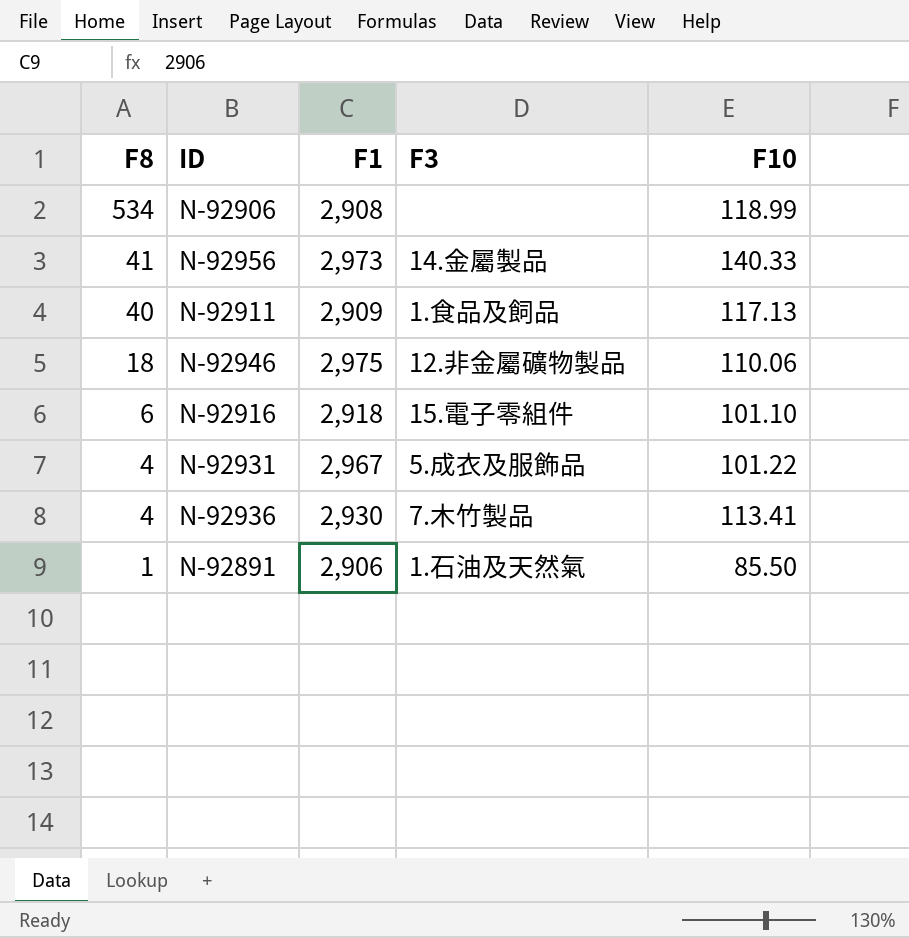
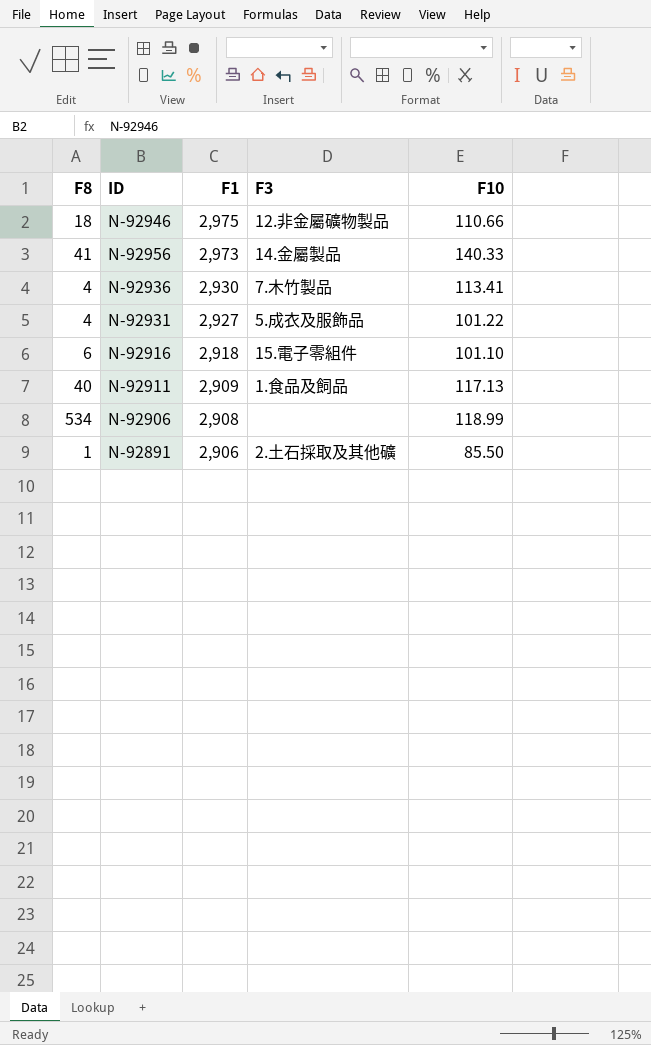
row order: F8 descending -> F1 descending
N-92946 | F10: 110.06 -> 110.66
N-92931 | F1: 2,967 -> 2,927
N-92891 | F3: 1.石油及天然氣 -> 2.土石採取及其他礦

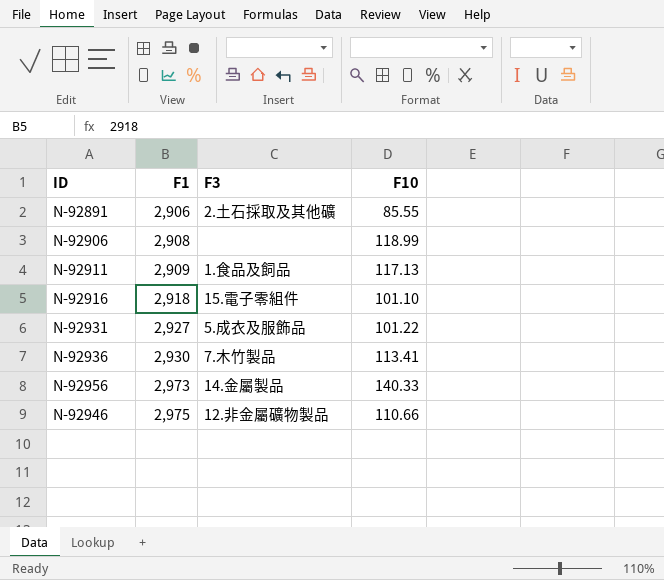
row order: F1 descending -> F1 ascending
column F8 | position: 1 -> none
N-92891 | F10: 85.50 -> 85.55

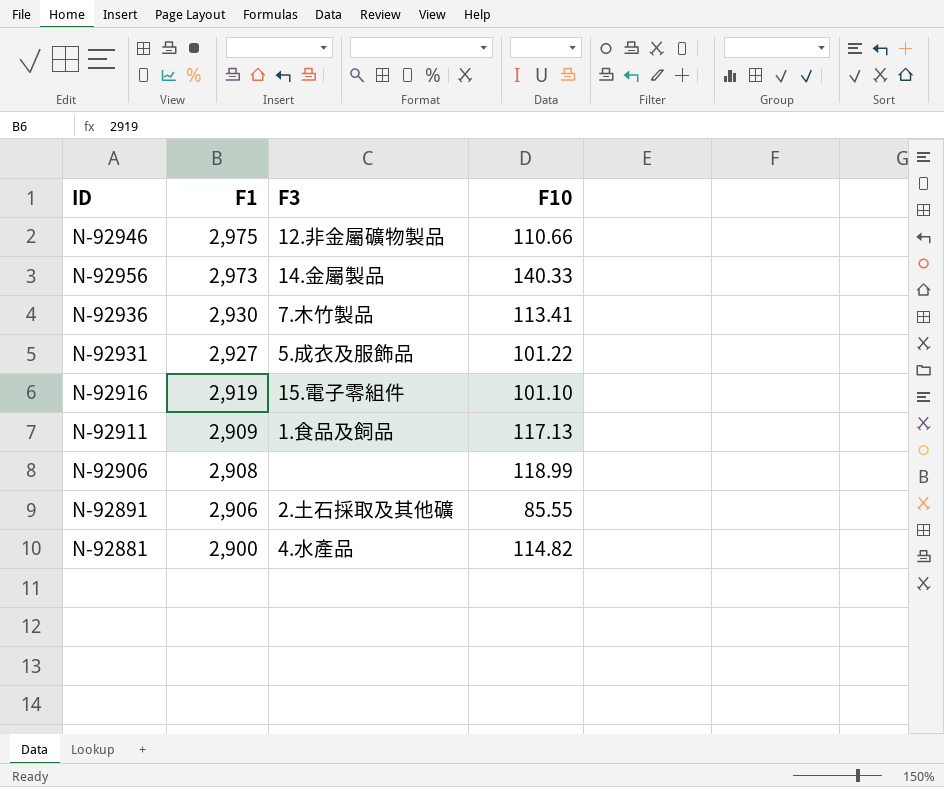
row order: F1 ascending -> F1 descending
N-92916 | F1: 2,918 -> 2,919
row N-92881: none -> 2,900 | 4.水產品 | 114.82

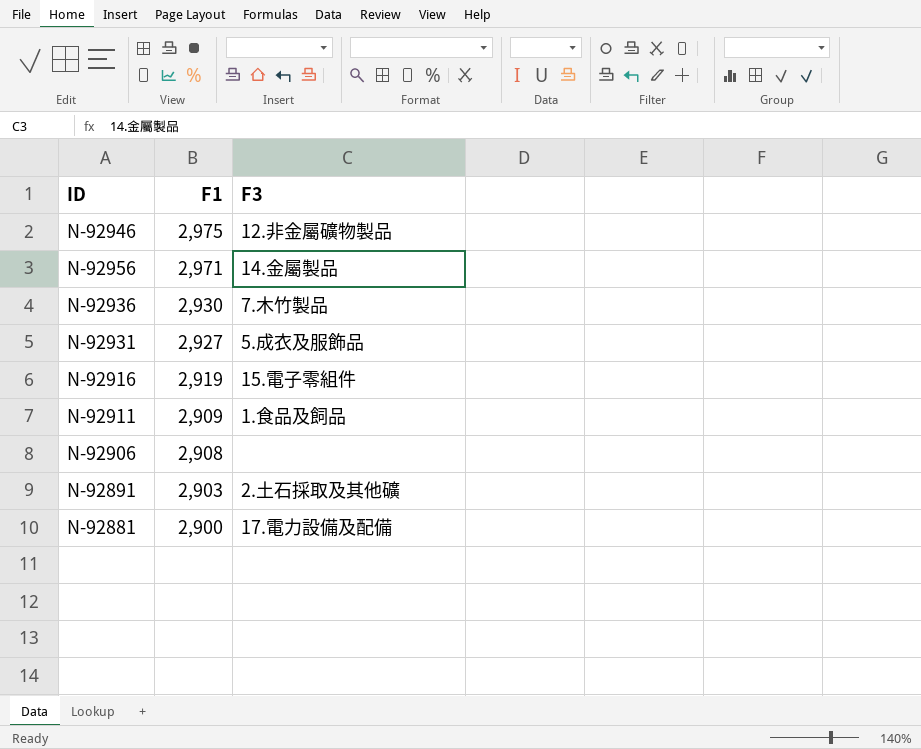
column F10 | position: 4 -> none
N-92956 | F1: 2,973 -> 2,971
N-92891 | F1: 2,906 -> 2,903
N-92881 | F3: 4.水產品 -> 17.電力設備及配備

